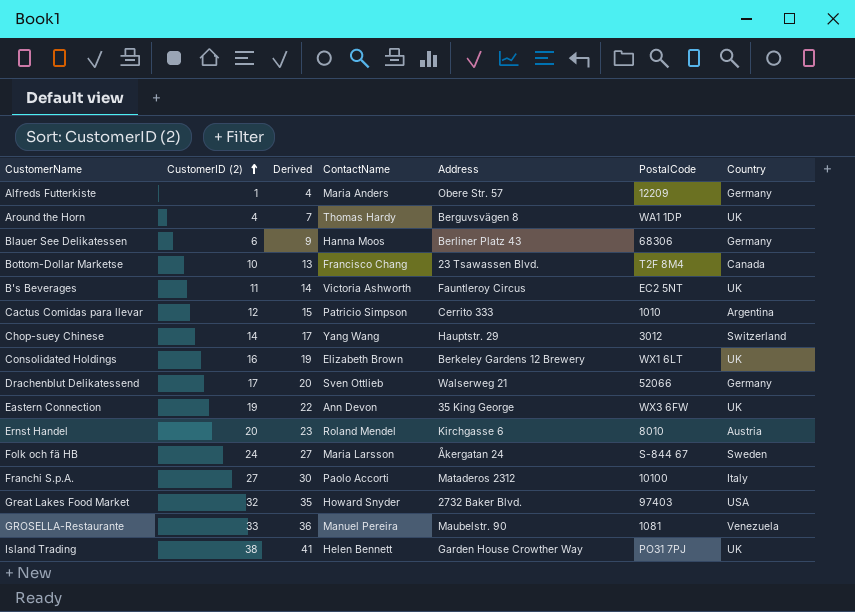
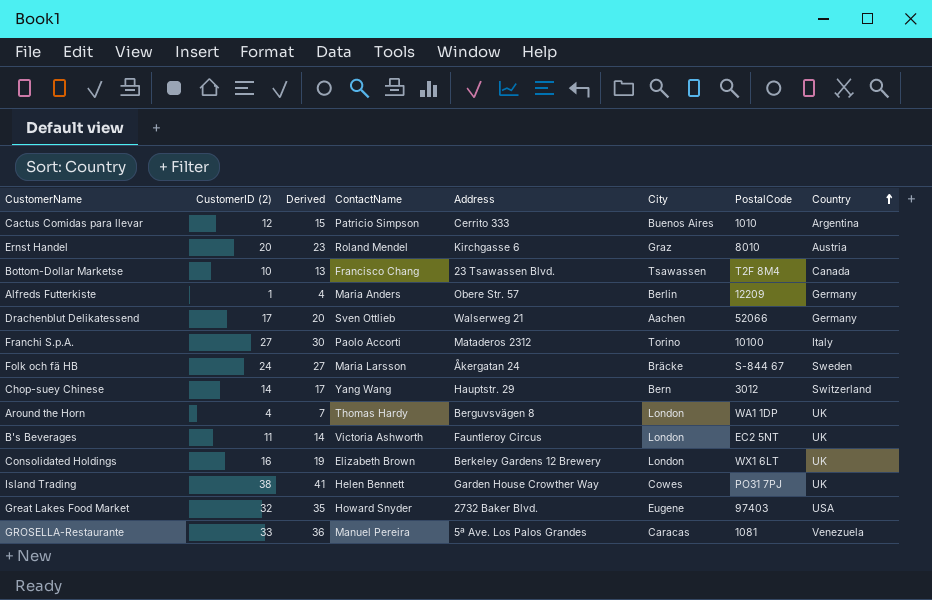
row order: CustomerID (2) ascending -> Country ascending
column City | position: none -> 6
row Blauer See Delikatessen: 6 | 9 | Hanna Moos | Berliner Platz 43 | 68306 | Germany -> none
row Eastern Connection: 19 | 22 | Ann Devon | 35 King George | WX3 6FW | UK -> none
GROSELLA-Restaurante | Address: Maubelstr. 90 -> 5ª Ave. Los Palos Grandes

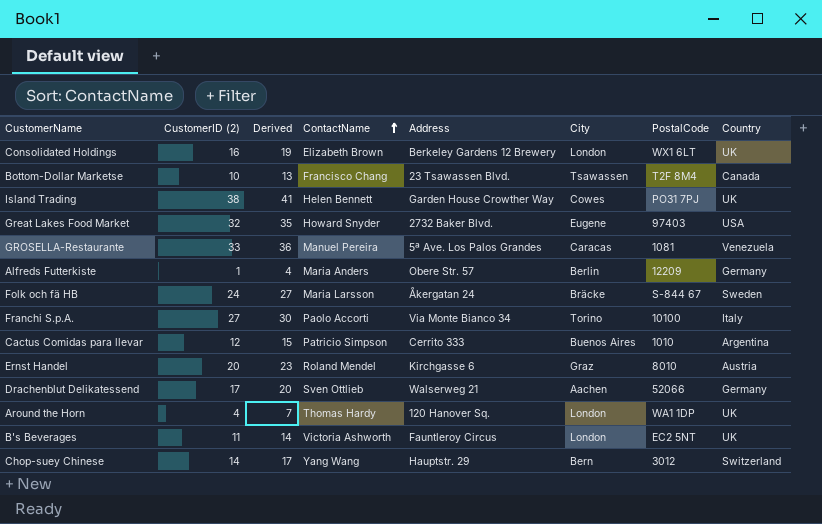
row order: Country ascending -> ContactName ascending
Franchi S.p.A. | Address: Mataderos 2312 -> Via Monte Bianco 34
Around the Horn | Address: Berguvsvägen 8 -> 120 Hanover Sq.

